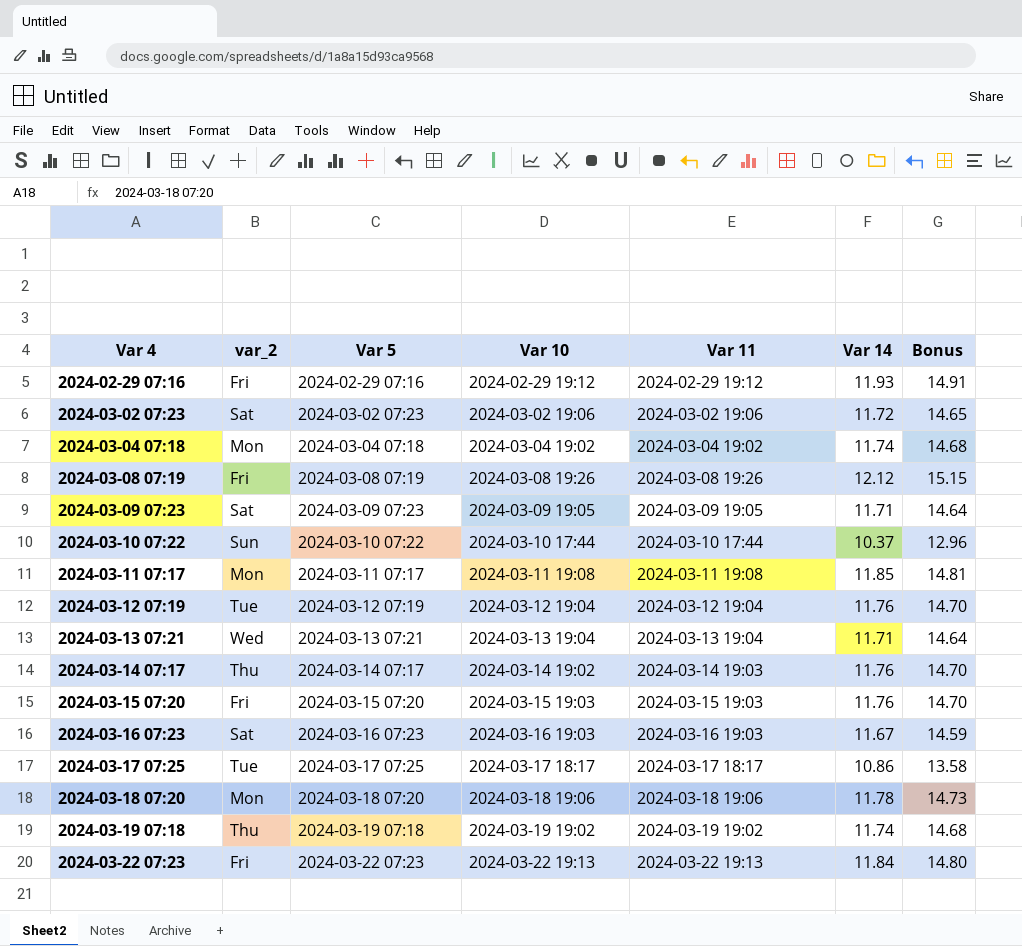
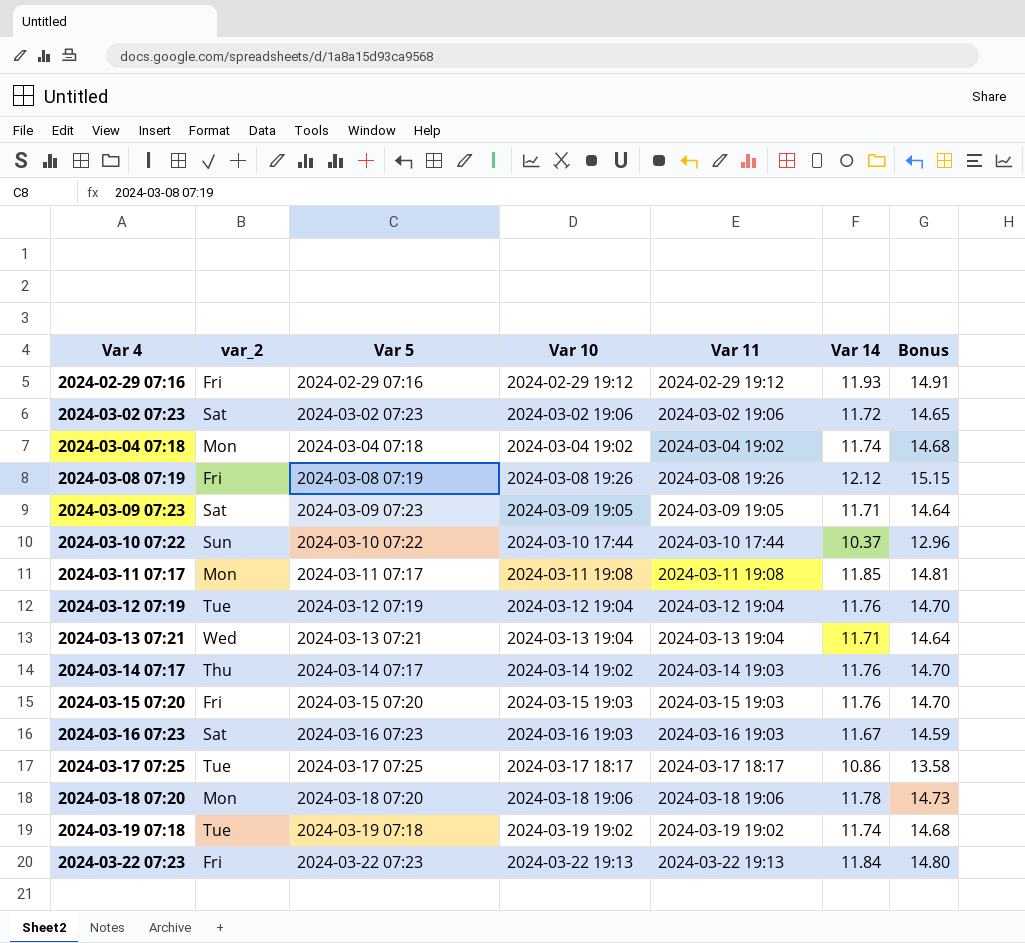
2024-03-19 07:18 | var_2: Thu -> Tue

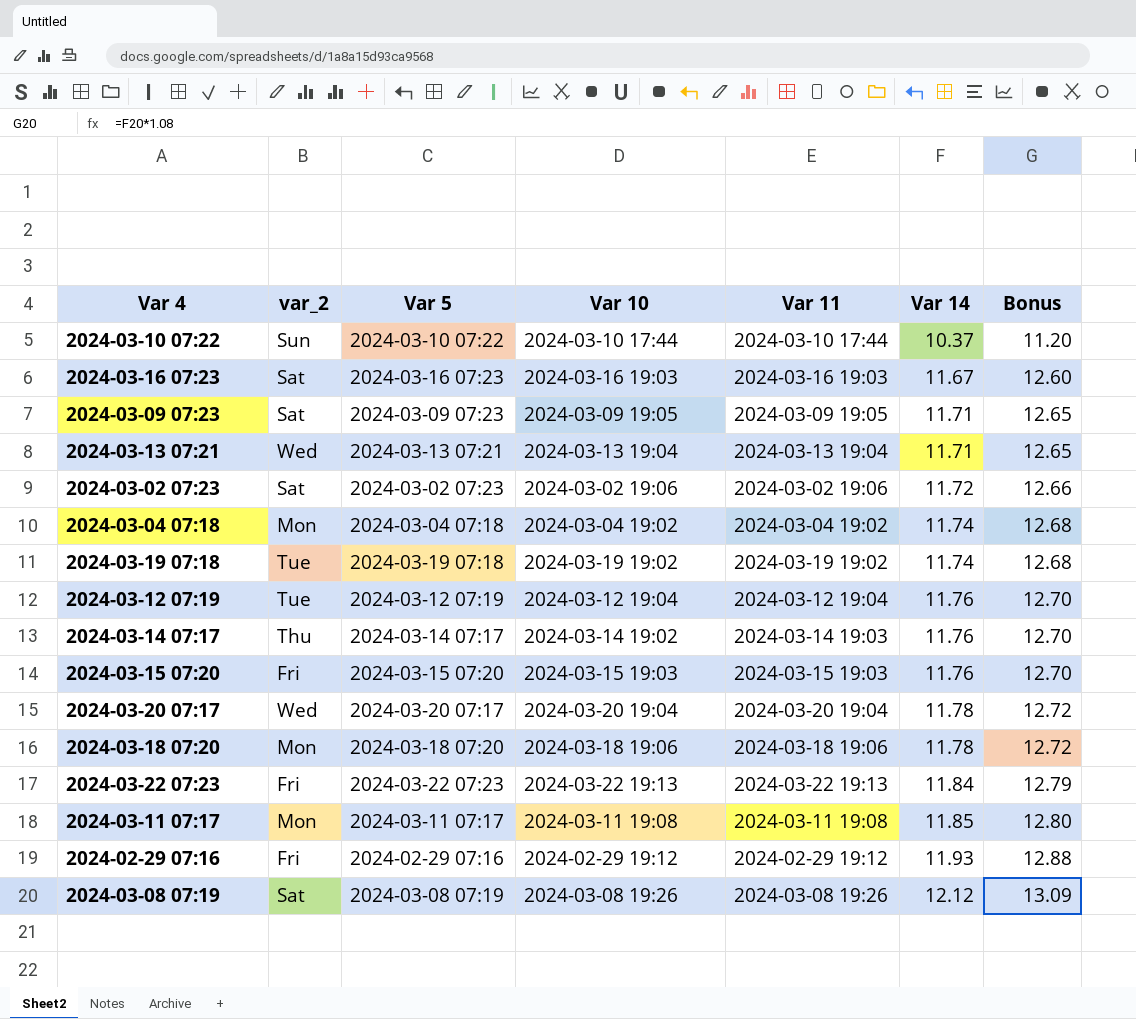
row order: Var 4 ascending -> Var 14 ascending
column Bonus | formula: [Var 14] * 1.25 -> [Var 14] * 1.08
row 2024-03-17 07:25: Tue | 2024-03-17 07:25 | 2024-03-17 18:17 | 2024-03-17 18:17 | 10.86 | 13.58 -> none
row 2024-03-20 07:17: none -> Wed | 2024-03-20 07:17 | 2024-03-20 19:04 | 2024-03-20 19:04 | 11.78 | 12.72
2024-03-08 07:19 | var_2: Fri -> Sat

